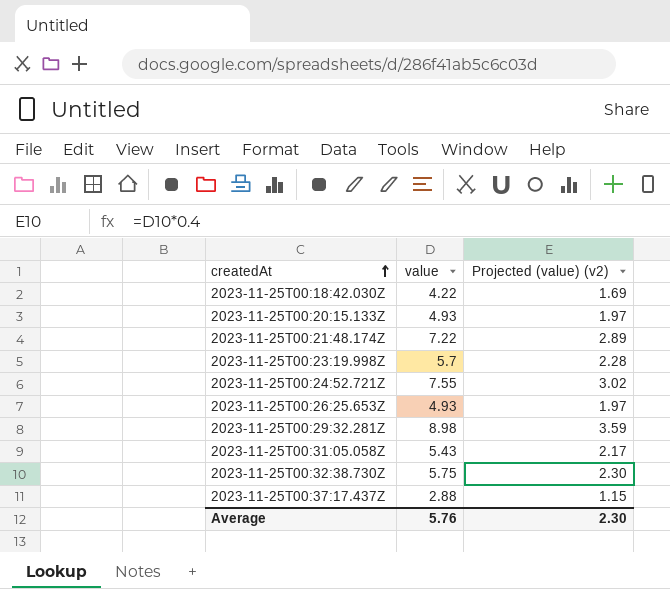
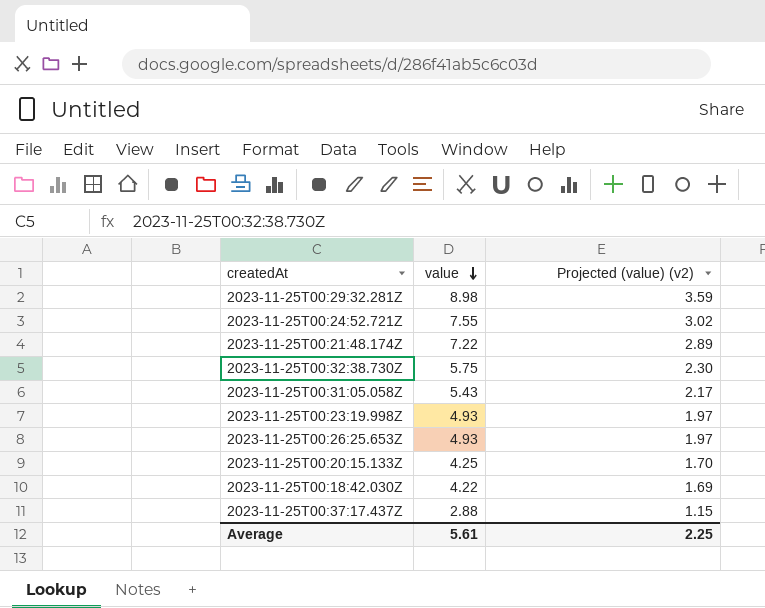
row order: createdAt ascending -> value descending
2023-11-25T00:23:19.998Z | value: 5.7 -> 4.93
2023-11-25T00:23:19.998Z | Projected (value) (v2): 2.28 -> 1.97
2023-11-25T00:20:15.133Z | value: 4.93 -> 4.25
2023-11-25T00:20:15.133Z | Projected (value) (v2): 1.97 -> 1.70
Average | value: 5.76 -> 5.61
Average | Projected (value) (v2): 2.30 -> 2.25

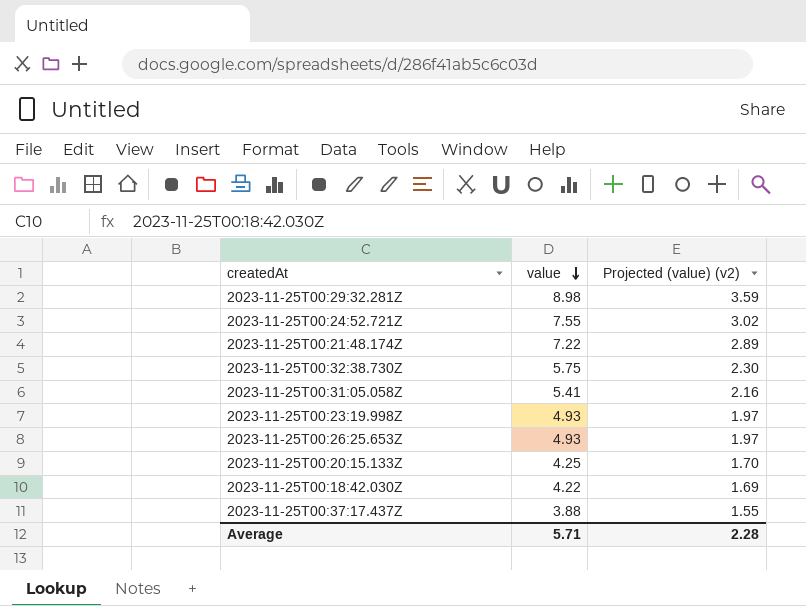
2023-11-25T00:31:05.058Z | value: 5.43 -> 5.41
2023-11-25T00:31:05.058Z | Projected (value) (v2): 2.17 -> 2.16
2023-11-25T00:37:17.437Z | value: 2.88 -> 3.88
2023-11-25T00:37:17.437Z | Projected (value) (v2): 1.15 -> 1.55
Average | value: 5.61 -> 5.71
Average | Projected (value) (v2): 2.25 -> 2.28

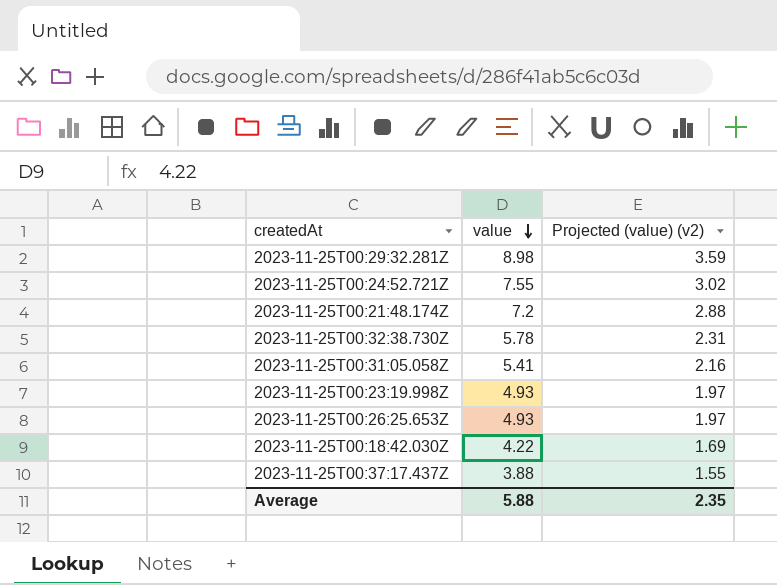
row 2023-11-25T00:20:15.133Z: 4.25 | 1.70 -> none
2023-11-25T00:21:48.174Z | value: 7.22 -> 7.2
2023-11-25T00:21:48.174Z | Projected (value) (v2): 2.89 -> 2.88
2023-11-25T00:32:38.730Z | value: 5.75 -> 5.78
2023-11-25T00:32:38.730Z | Projected (value) (v2): 2.30 -> 2.31
Average | value: 5.71 -> 5.88
Average | Projected (value) (v2): 2.28 -> 2.35

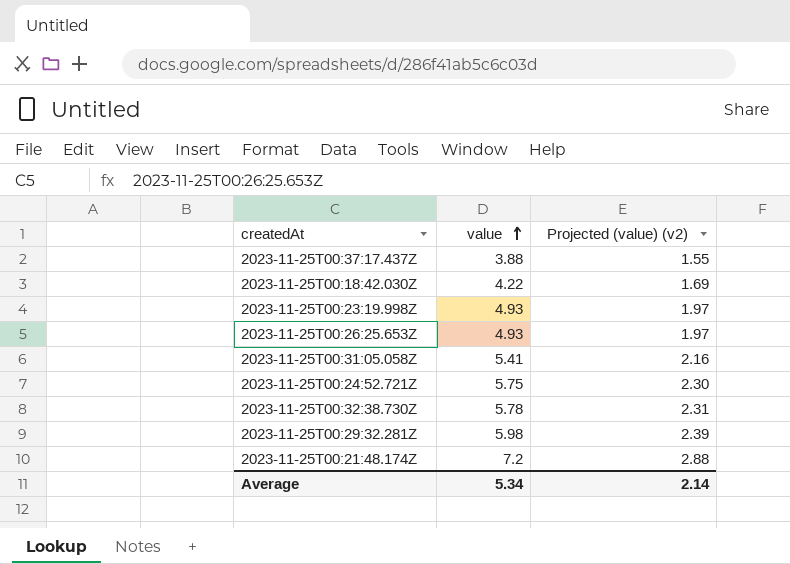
row order: value descending -> value ascending
2023-11-25T00:24:52.721Z | value: 7.55 -> 5.75
2023-11-25T00:24:52.721Z | Projected (value) (v2): 3.02 -> 2.30
2023-11-25T00:29:32.281Z | value: 8.98 -> 5.98
2023-11-25T00:29:32.281Z | Projected (value) (v2): 3.59 -> 2.39
Average | value: 5.88 -> 5.34
Average | Projected (value) (v2): 2.35 -> 2.14

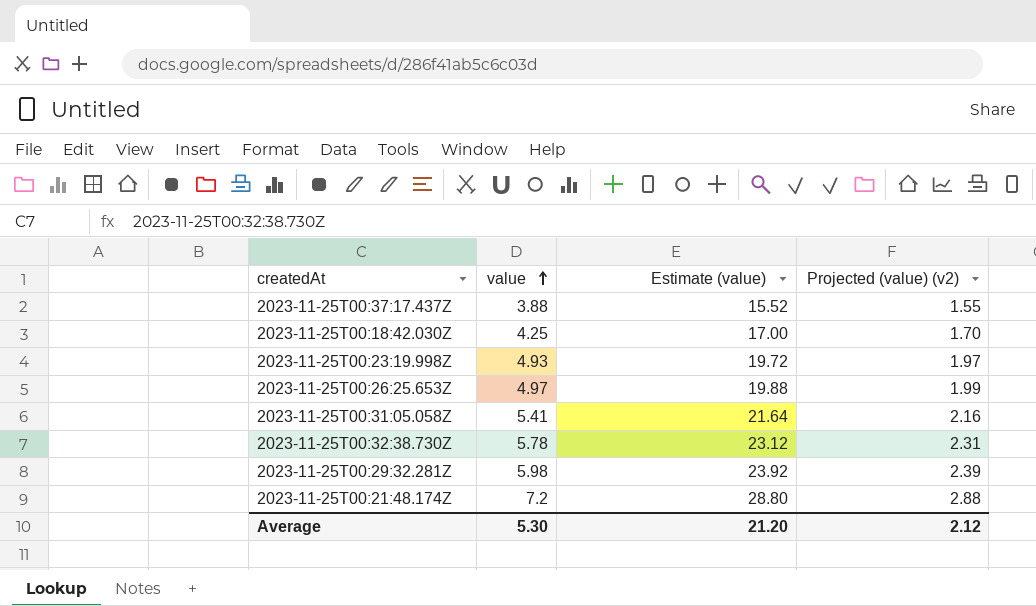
column Estimate (value) | formula: none -> [value] * 4
row 2023-11-25T00:24:52.721Z: 5.75 | 2.30 -> none
2023-11-25T00:18:42.030Z | value: 4.22 -> 4.25
2023-11-25T00:18:42.030Z | Projected (value) (v2): 1.69 -> 1.70
2023-11-25T00:26:25.653Z | value: 4.93 -> 4.97
2023-11-25T00:26:25.653Z | Projected (value) (v2): 1.97 -> 1.99
Average | value: 5.34 -> 5.30
Average | Projected (value) (v2): 2.14 -> 2.12

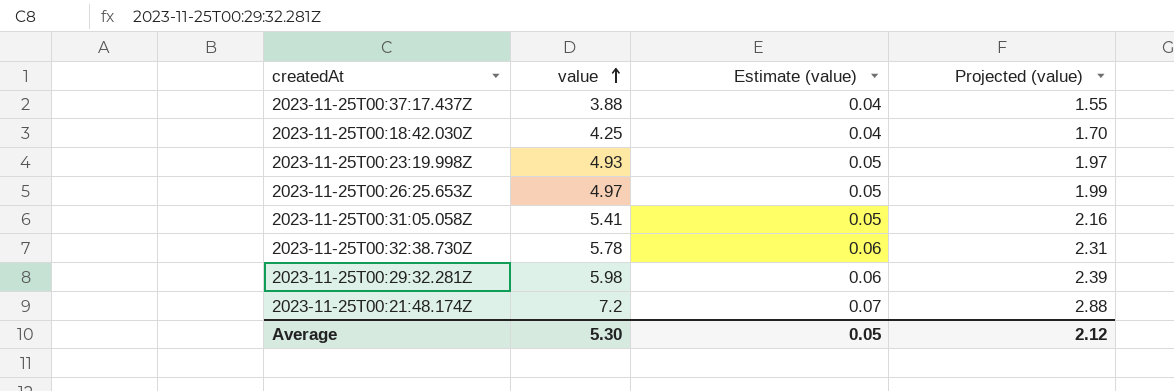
column Estimate (value) | formula: [value] * 4 -> [value] * 0.01
column name: Projected (value) (v2) -> Projected (value)
Average | Estimate (value): 21.20 -> 0.05

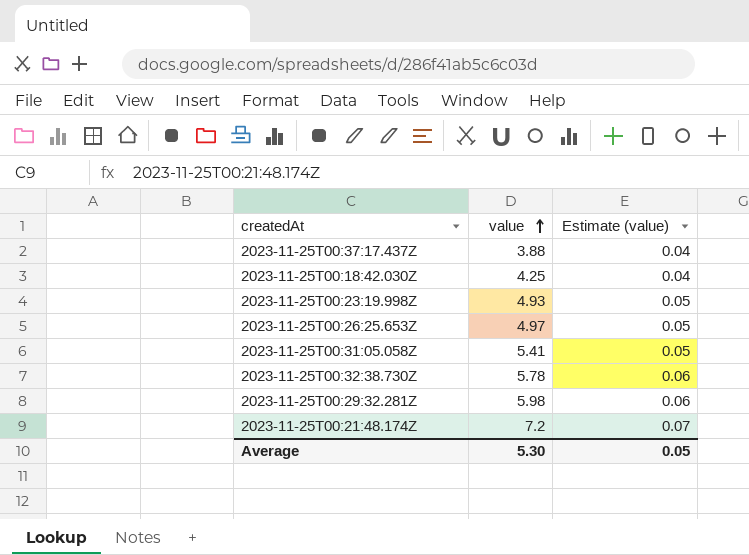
column Projected (value) | formula: [value] * 0.4 -> none

